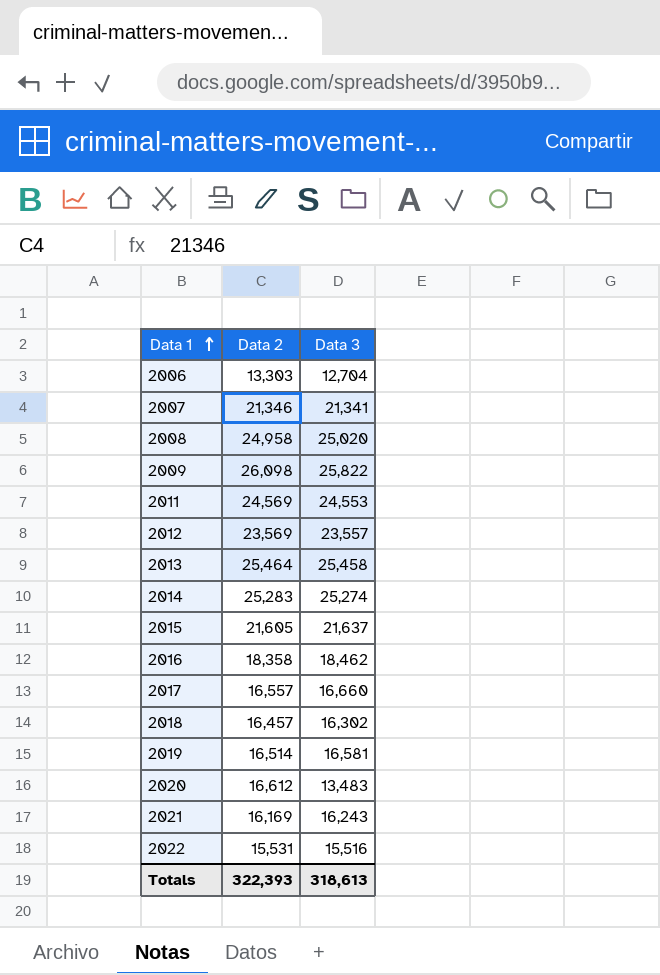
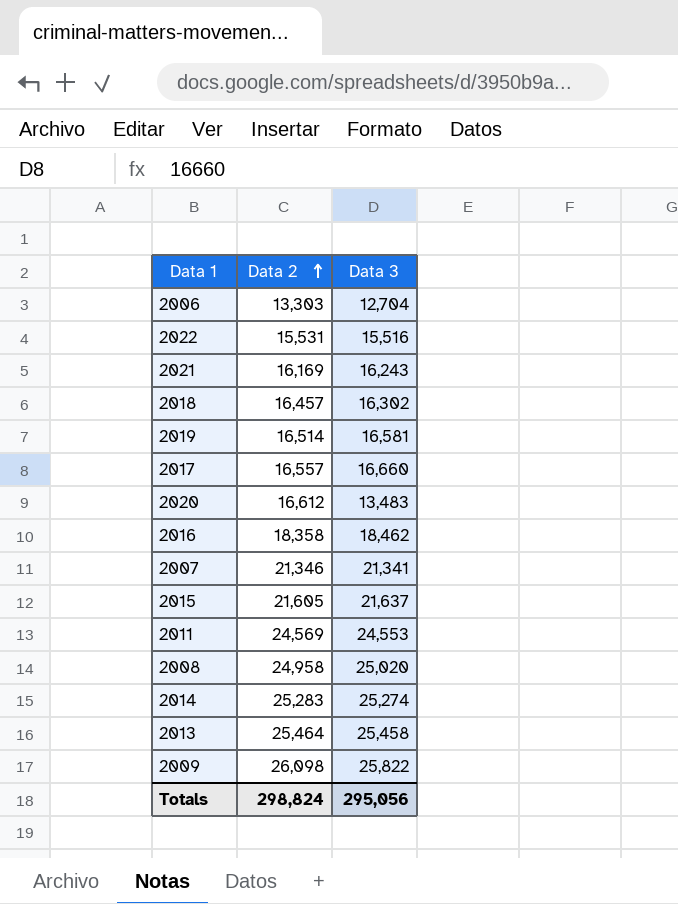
row order: Data 1 ascending -> Data 2 ascending
row 2012: 23,569 | 23,557 -> none
Totals | Data 2: 322,393 -> 298,824
Totals | Data 3: 318,613 -> 295,056

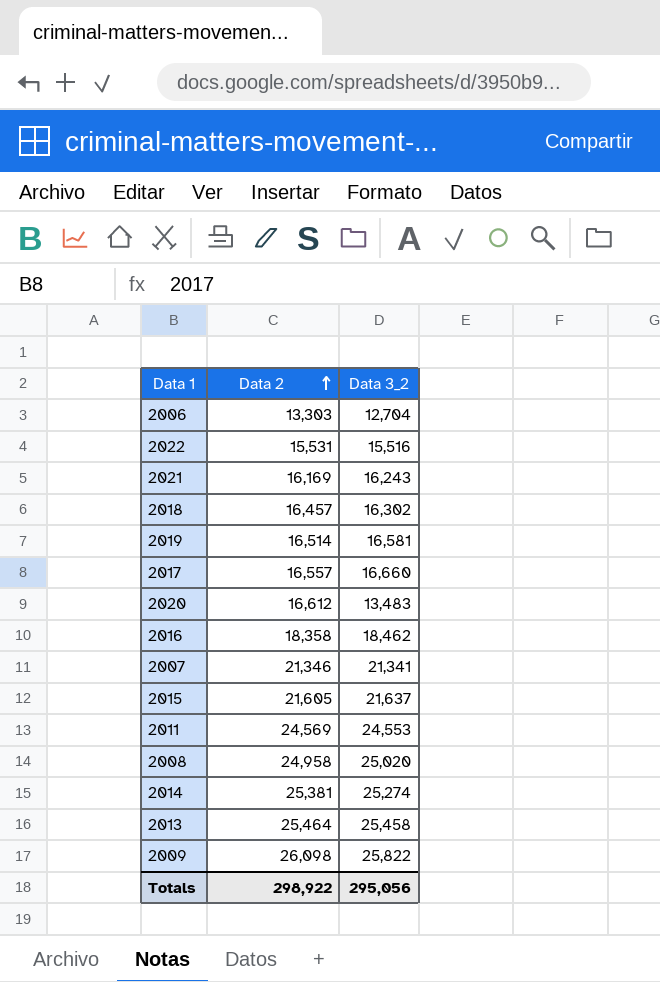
column name: Data 3 -> Data 3_2
2014 | Data 2: 25,283 -> 25,381
Totals | Data 2: 298,824 -> 298,922

